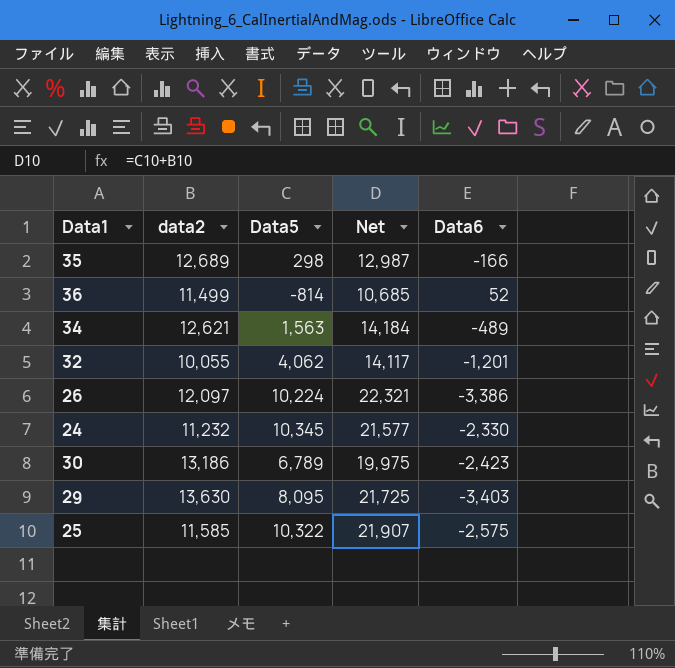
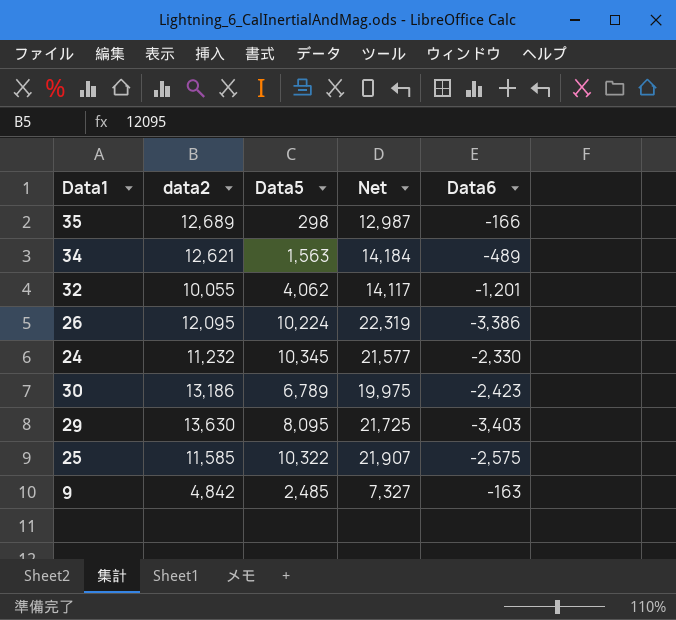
row 36: 11,499 | -814 | 10,685 | 52 -> none
26 | data2: 12,097 -> 12,095
26 | Net: 22,321 -> 22,319
row 9: none -> 4,842 | 2,485 | 7,327 | -163

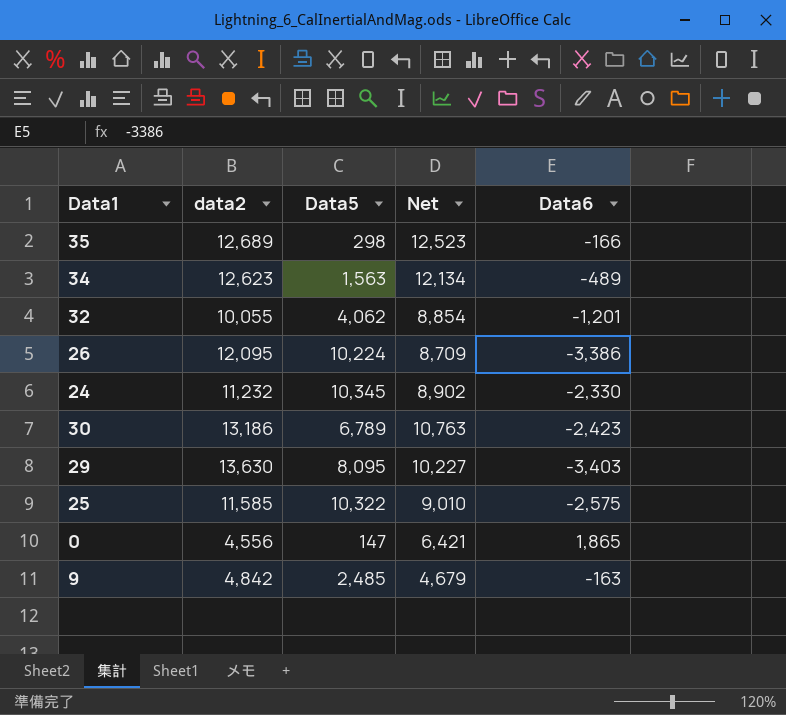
column Net | formula: [data2] + [Data5] -> [data2] + [Data6]
34 | data2: 12,621 -> 12,623
row 0: none -> 4,556 | 147 | 6,421 | 1,865

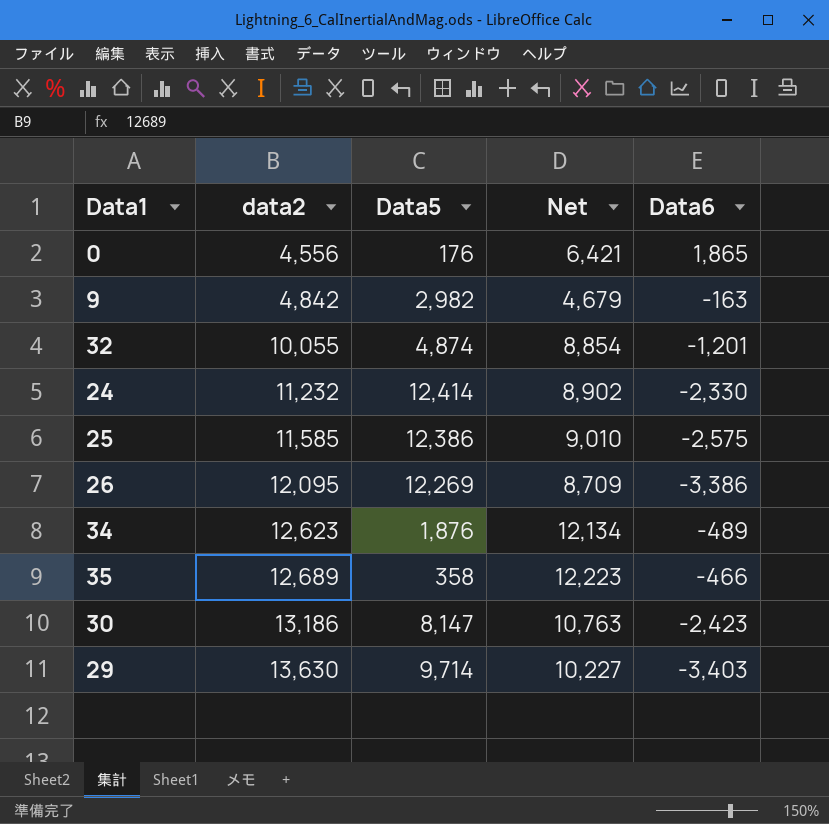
row order: none -> data2 ascending
0 | Data5: 147 -> 176
9 | Data5: 2,485 -> 2,982
32 | Data5: 4,062 -> 4,874
24 | Data5: 10,345 -> 12,414
25 | Data5: 10,322 -> 12,386
26 | Data5: 10,224 -> 12,269
34 | Data5: 1,563 -> 1,876
35 | Data5: 298 -> 358
35 | Net: 12,523 -> 12,223
35 | Data6: -166 -> -466
30 | Data5: 6,789 -> 8,147
29 | Data5: 8,095 -> 9,714

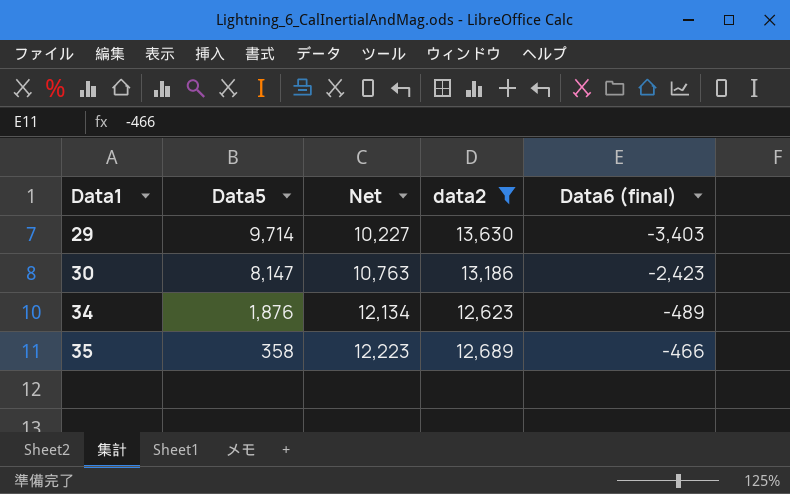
filter: none -> data2 >= 12,623
row order: data2 ascending -> Data1 ascending
column data2 | position: 2 -> 4
column name: Data6 -> Data6 (final)

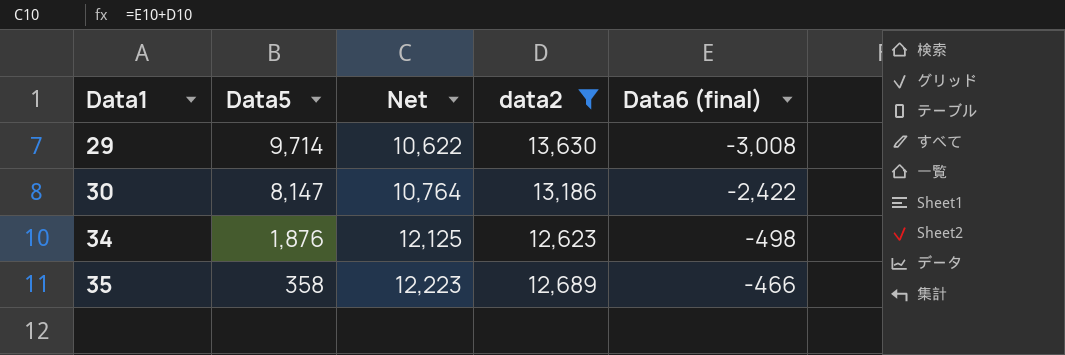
29 | Net: 10,227 -> 10,622
29 | Data6 (final): -3,403 -> -3,008
30 | Net: 10,763 -> 10,764
30 | Data6 (final): -2,423 -> -2,422
34 | Net: 12,134 -> 12,125
34 | Data6 (final): -489 -> -498

